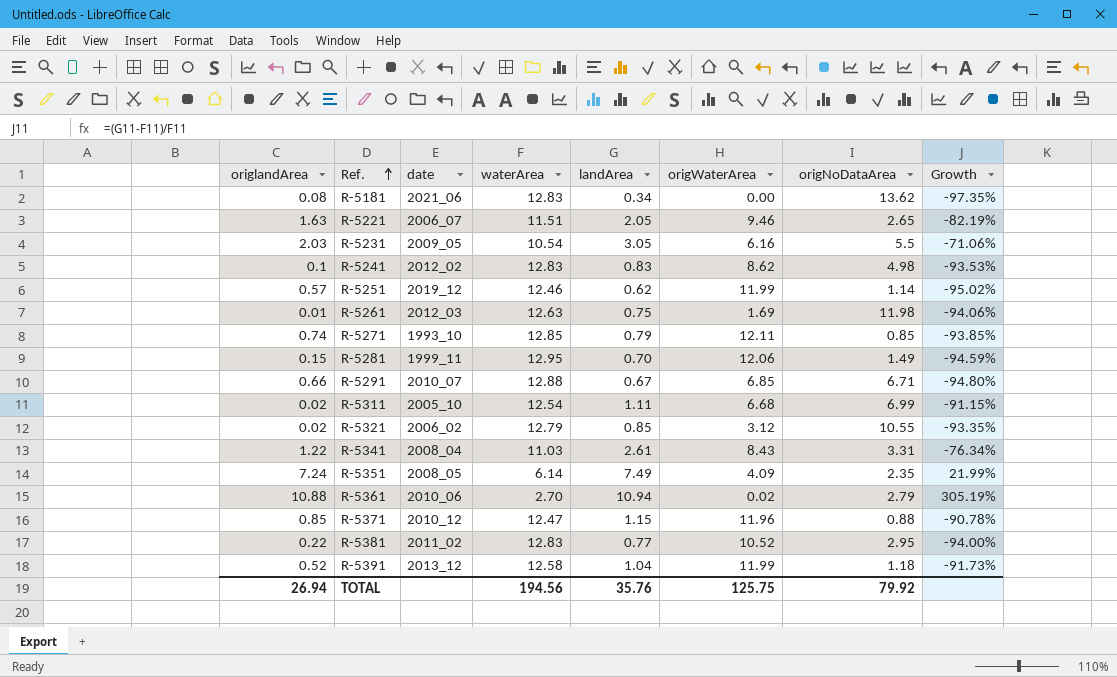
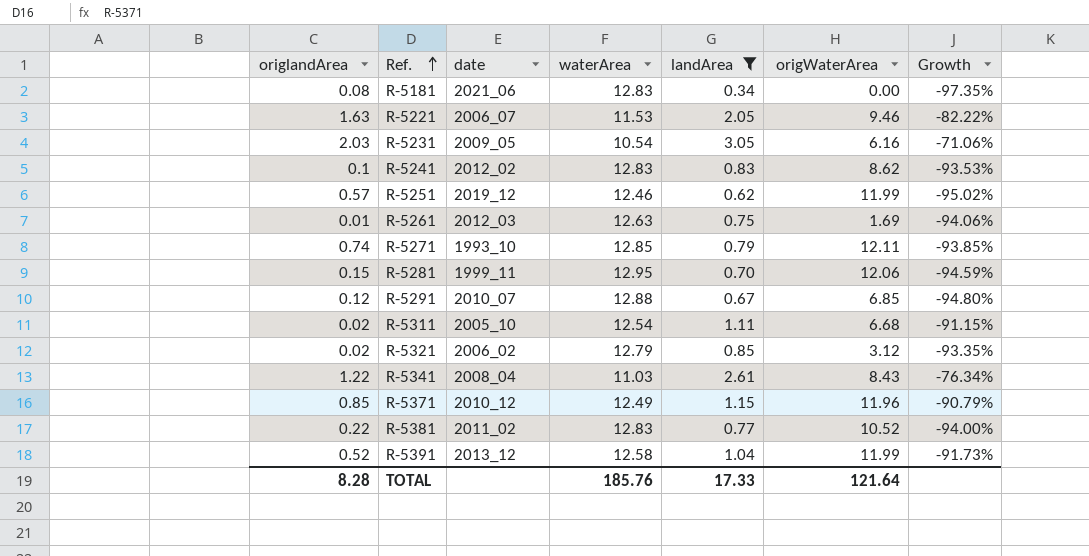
filter: none -> landArea <= 3.05
column origNoDataArea | position: 7 -> none
R-5221 | waterArea: 11.51 -> 11.53
R-5221 | Growth: -82.19% -> -82.22%
R-5291 | origlandArea: 0.66 -> 0.12
R-5371 | waterArea: 12.47 -> 12.49
R-5371 | Growth: -90.78% -> -90.79%
TOTAL | origlandArea: 26.94 -> 8.28
TOTAL | waterArea: 194.56 -> 185.76
TOTAL | landArea: 35.76 -> 17.33
TOTAL | origWaterArea: 125.75 -> 121.64

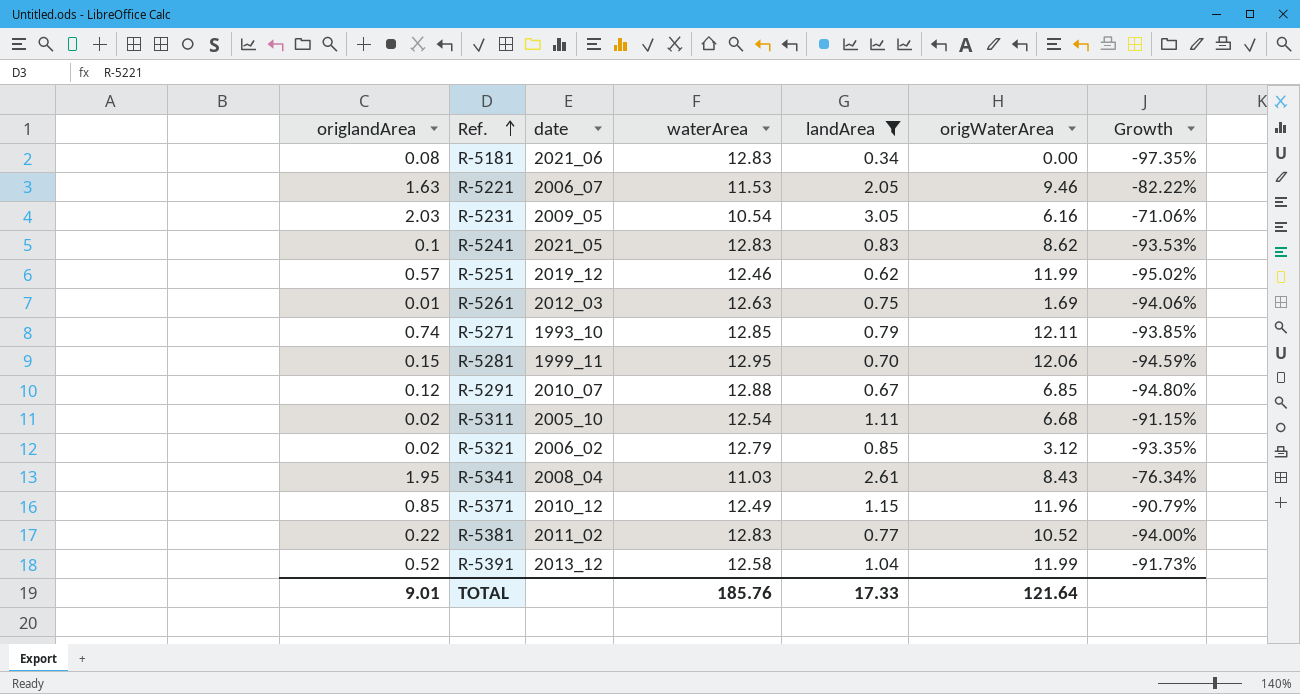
R-5241 | date: 2012_02 -> 2021_05
R-5341 | origlandArea: 1.22 -> 1.95
TOTAL | origlandArea: 8.28 -> 9.01

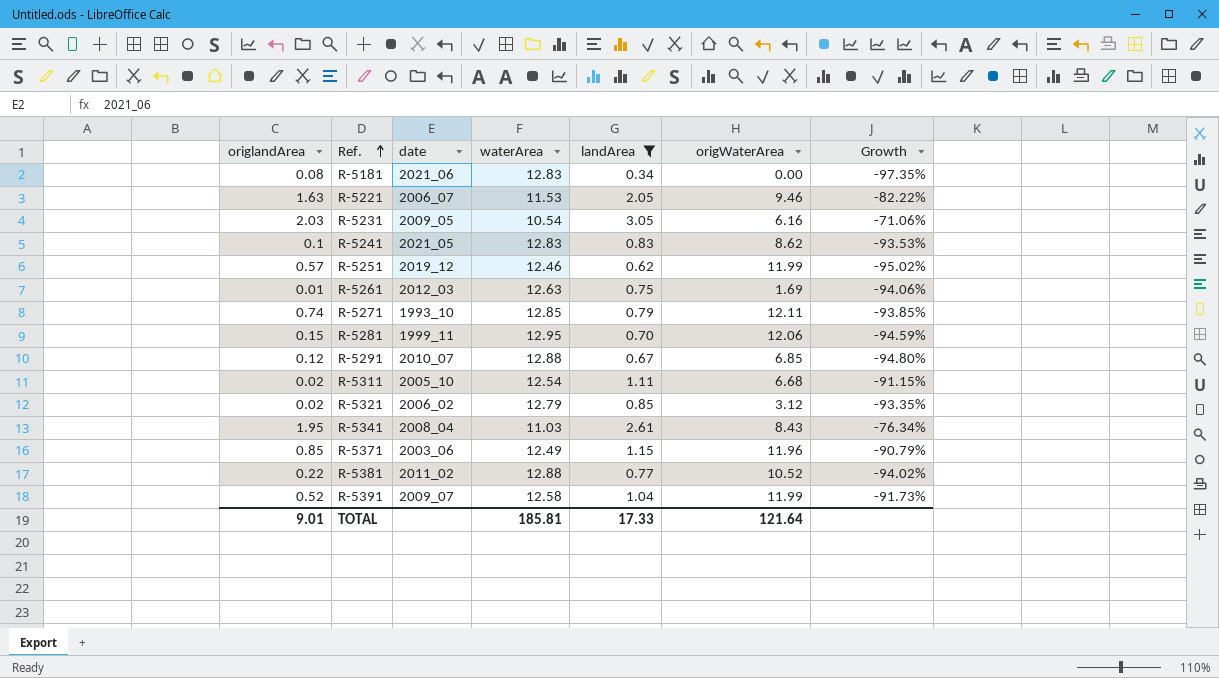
R-5371 | date: 2010_12 -> 2003_06
R-5381 | waterArea: 12.83 -> 12.88
R-5381 | Growth: -94.00% -> -94.02%
R-5391 | date: 2013_12 -> 2009_07
TOTAL | waterArea: 185.76 -> 185.81

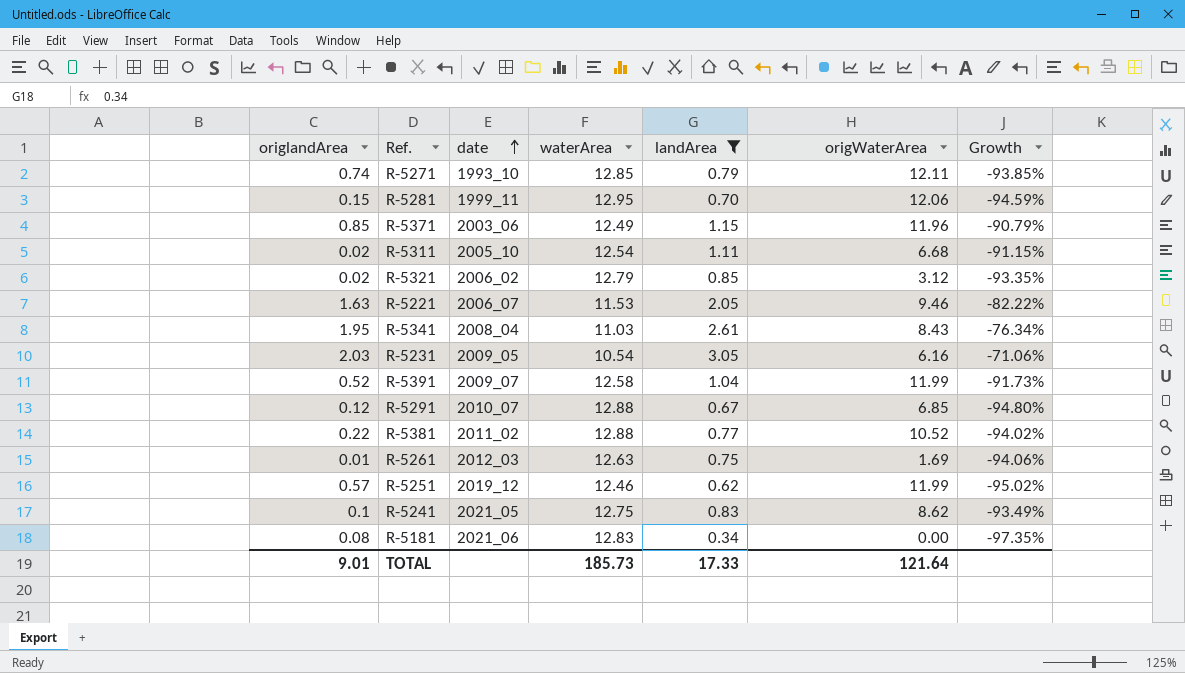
row order: Ref. ascending -> date ascending
R-5241 | waterArea: 12.83 -> 12.75
R-5241 | Growth: -93.53% -> -93.49%
TOTAL | waterArea: 185.81 -> 185.73

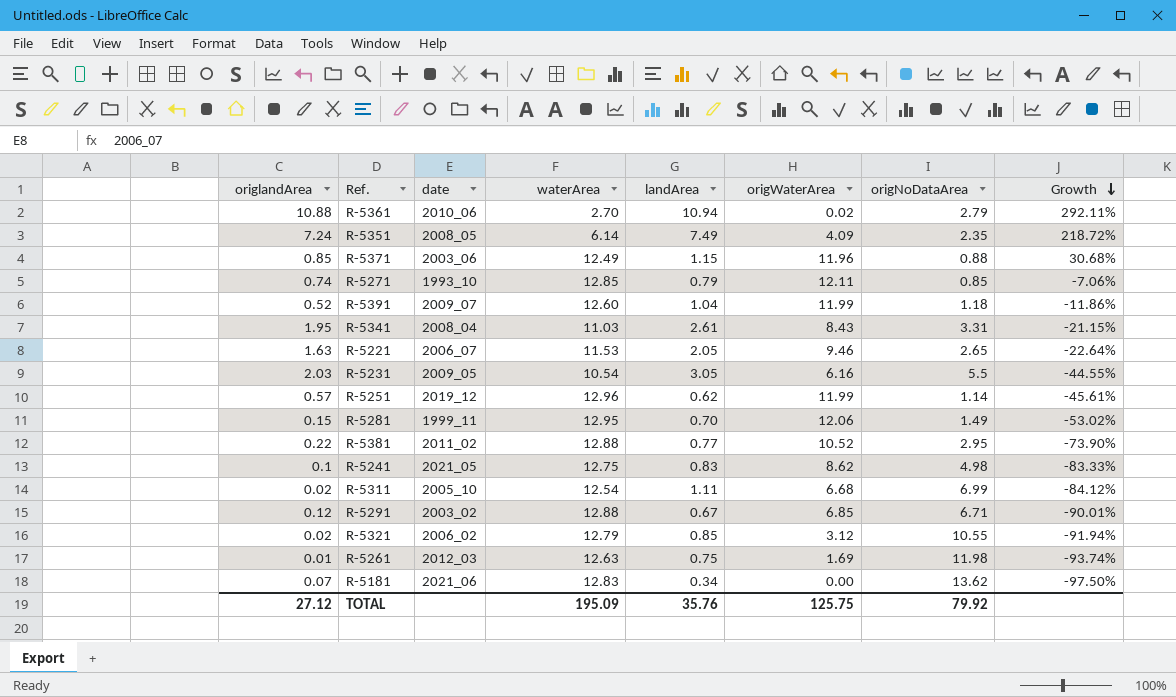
filter: landArea <= 3.05 -> none
row order: date ascending -> Growth descending
column origNoDataArea | position: none -> 7
column Growth | formula: ([landArea] - [waterArea]) / [waterArea] -> ([landArea] - [origNoDataArea]) / [origNoDataArea]
R-5391 | waterArea: 12.58 -> 12.60
R-5251 | waterArea: 12.46 -> 12.96
R-5291 | date: 2010_07 -> 2003_02
R-5181 | origlandArea: 0.08 -> 0.07
TOTAL | origlandArea: 9.01 -> 27.12
TOTAL | waterArea: 185.73 -> 195.09
TOTAL | landArea: 17.33 -> 35.76
TOTAL | origWaterArea: 121.64 -> 125.75

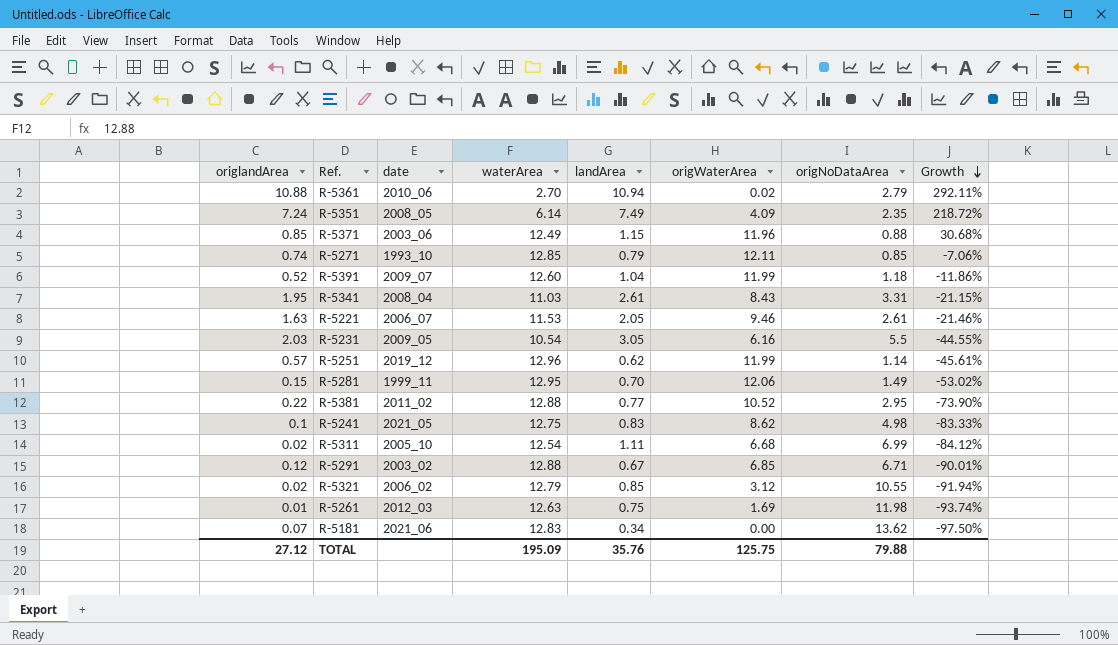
R-5221 | origNoDataArea: 2.65 -> 2.61
R-5221 | Growth: -22.64% -> -21.46%
TOTAL | origNoDataArea: 79.92 -> 79.88

